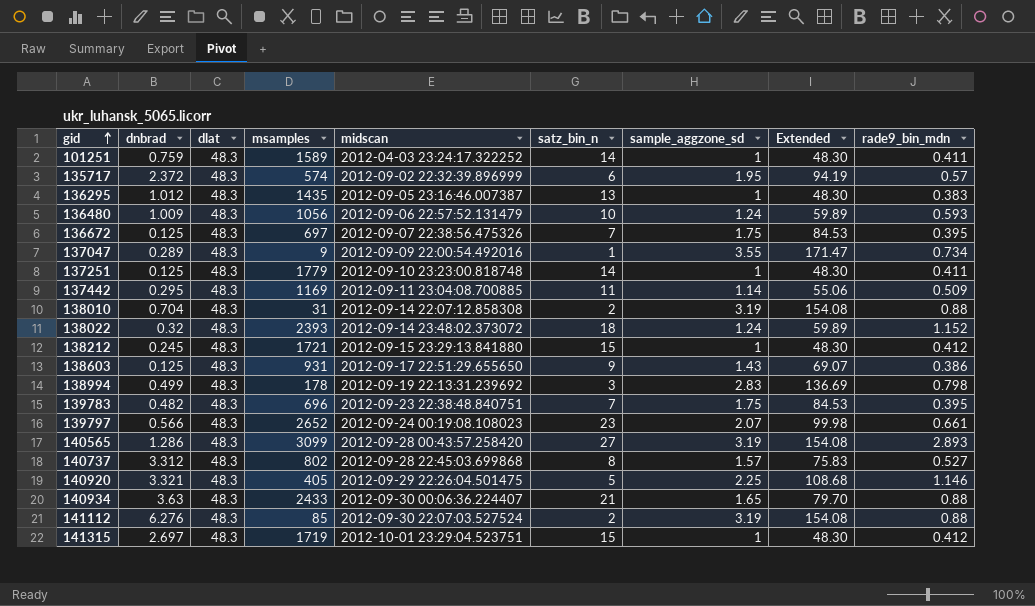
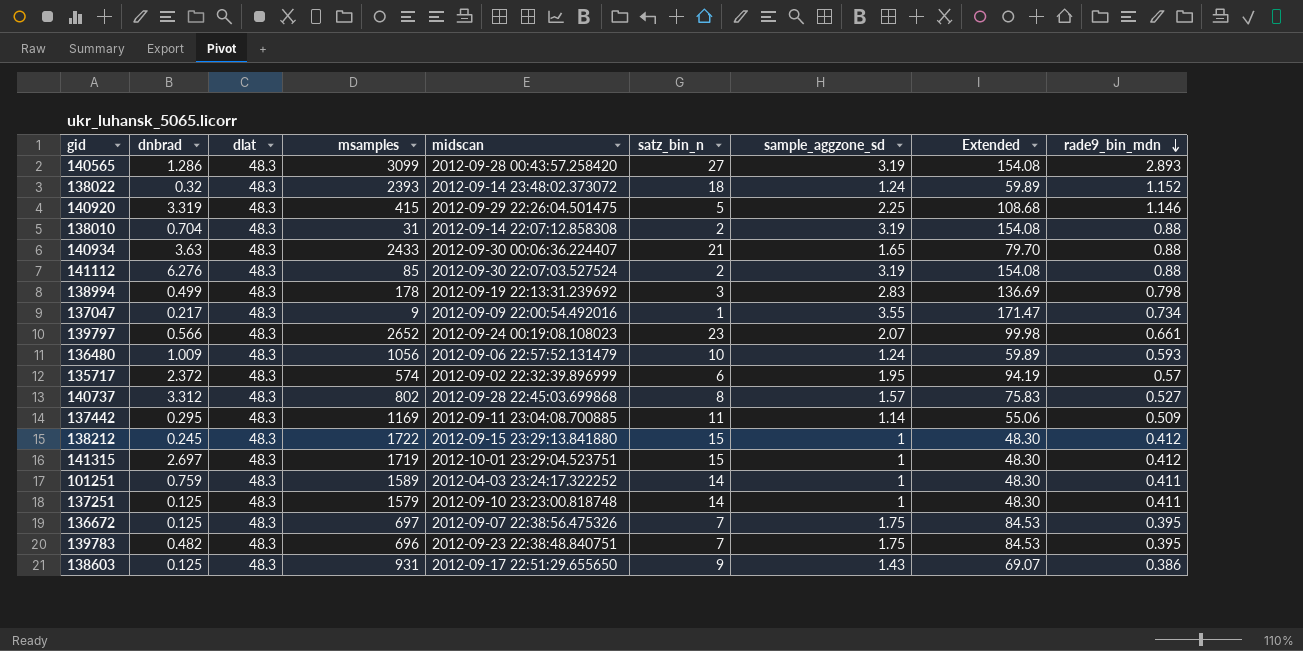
row order: gid ascending -> rade9_bin_mdn descending
row 136295: 1.012 | 48.3 | 1435 | 2012-09-05 23:16:46.007387 | 13 | 1 | 48.30 | 0.383 -> none
140920 | dnbrad: 3.321 -> 3.319
140920 | msamples: 405 -> 415
137047 | dnbrad: 0.289 -> 0.217
138212 | msamples: 1721 -> 1722
137251 | msamples: 1779 -> 1579

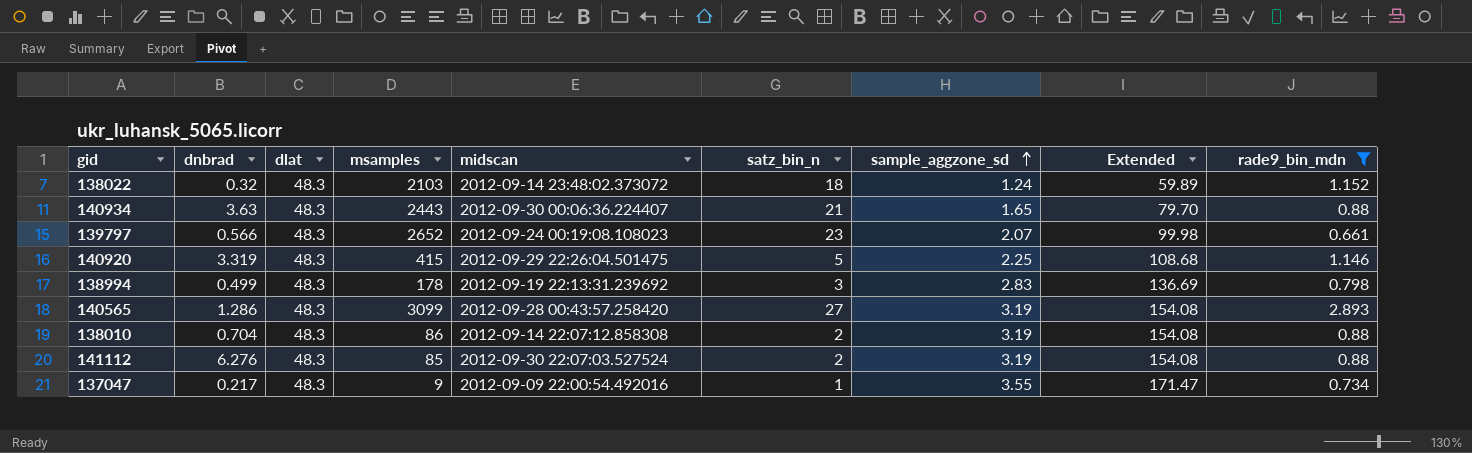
filter: none -> rade9_bin_mdn >= 0.661
row order: rade9_bin_mdn descending -> sample_aggzone_sd ascending
138022 | msamples: 2393 -> 2103
140934 | msamples: 2433 -> 2443
138010 | msamples: 31 -> 86

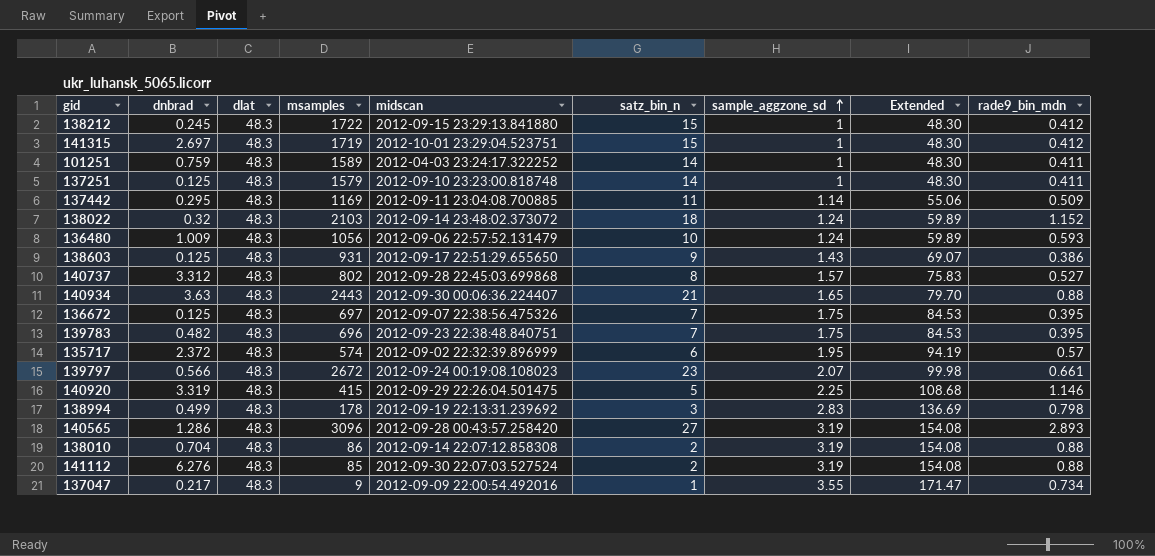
filter: rade9_bin_mdn >= 0.661 -> none
139797 | msamples: 2652 -> 2672
140565 | msamples: 3099 -> 3096

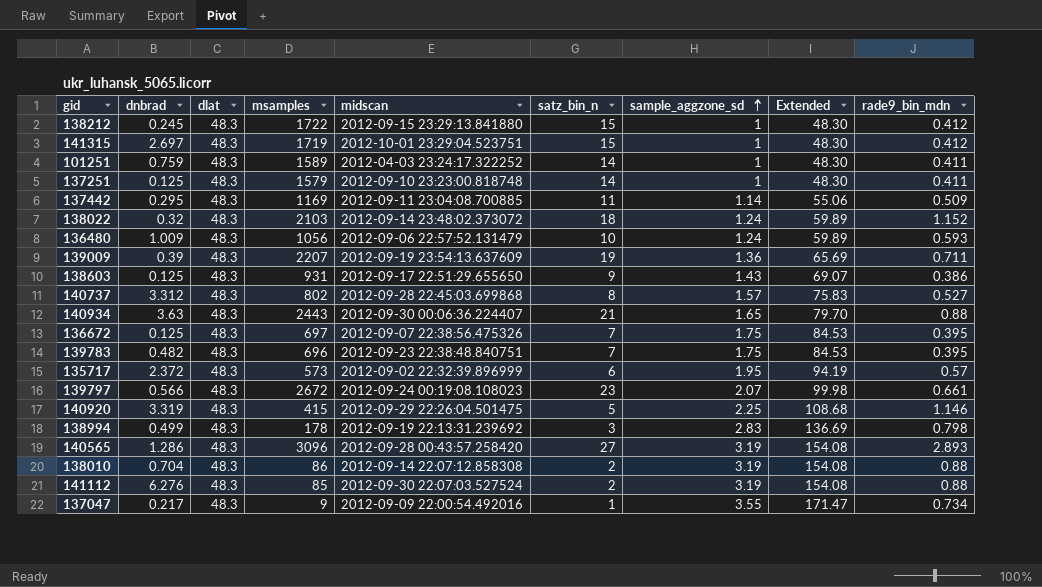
row 139009: none -> 0.39 | 48.3 | 2207 | 2012-09-19 23:54:13.637609 | 19 | 1.36 | 65.69 | 0.711
135717 | msamples: 574 -> 573

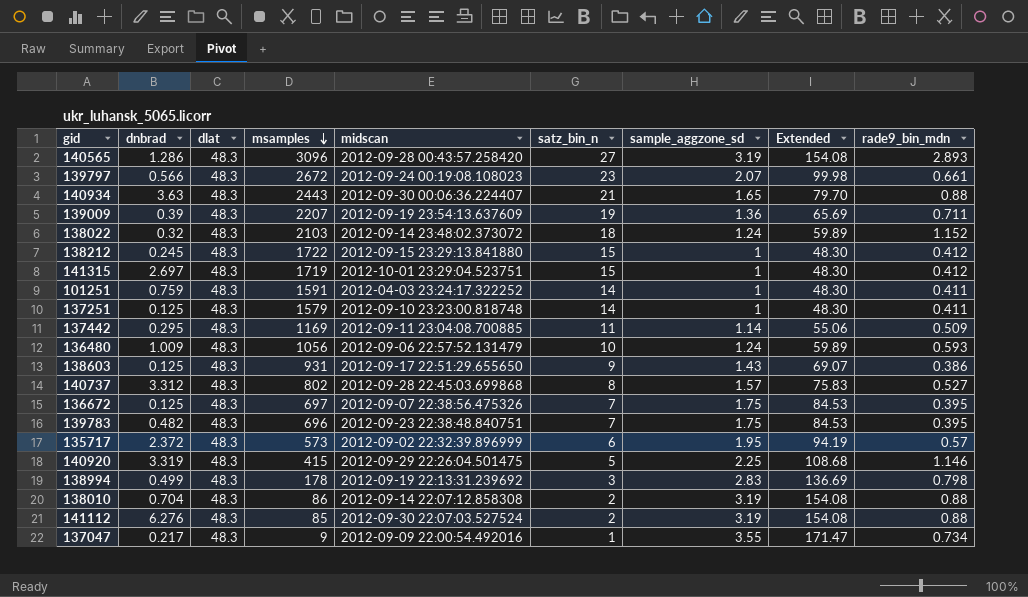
row order: sample_aggzone_sd ascending -> msamples descending
101251 | msamples: 1589 -> 1591

